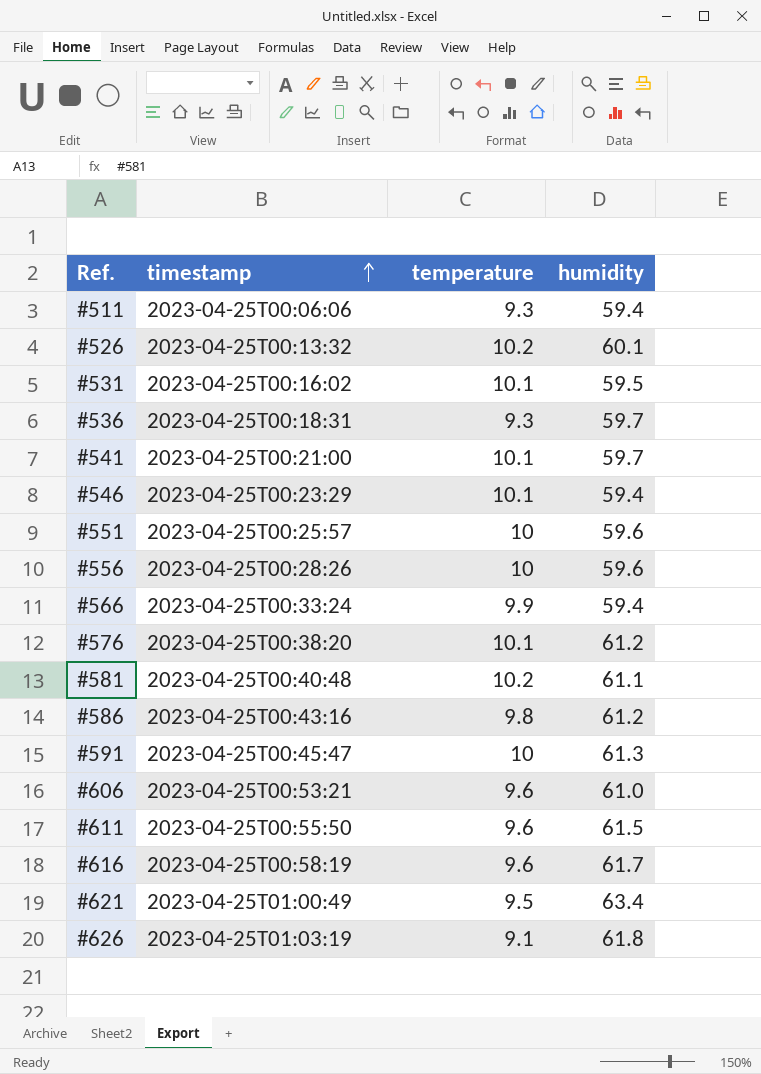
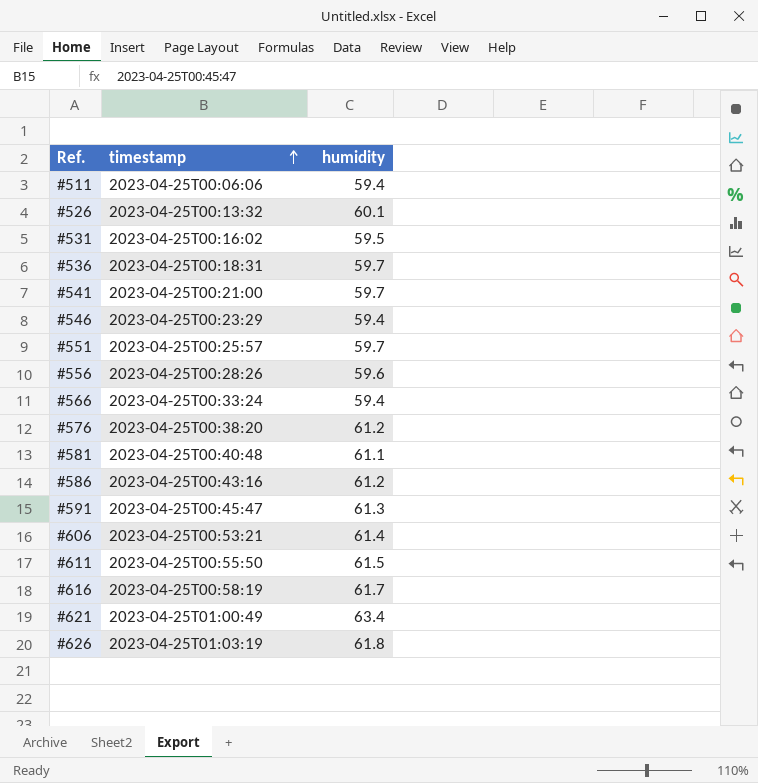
column temperature | position: 3 -> none
#551 | humidity: 59.6 -> 59.7
#606 | humidity: 61.0 -> 61.4

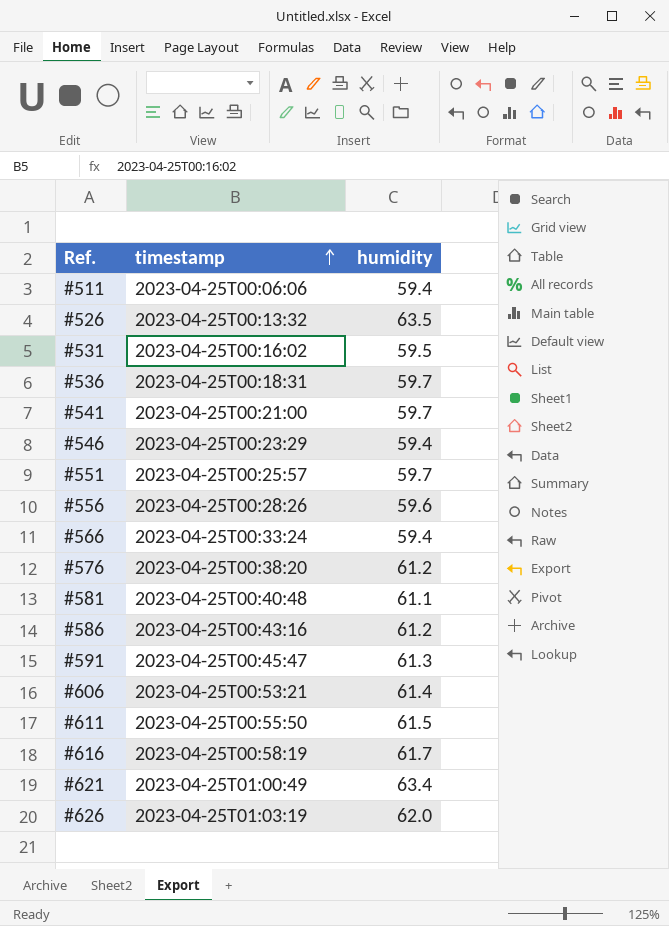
#526 | humidity: 60.1 -> 63.5
#626 | humidity: 61.8 -> 62.0

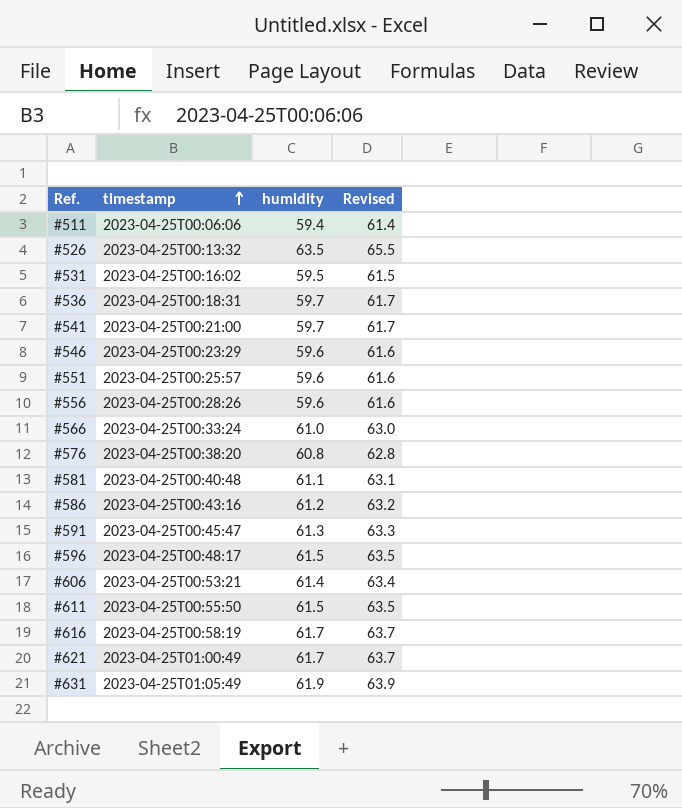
column Revised | formula: none -> [humidity] + 2
row #626: 2023-04-25T01:03:19 | 62.0 -> none
#546 | humidity: 59.4 -> 59.6
#551 | humidity: 59.7 -> 59.6
#566 | humidity: 59.4 -> 61.0
#576 | humidity: 61.2 -> 60.8
row #596: none -> 2023-04-25T00:48:17 | 61.5 | 63.5
#621 | humidity: 63.4 -> 61.7
row #631: none -> 2023-04-25T01:05:49 | 61.9 | 63.9

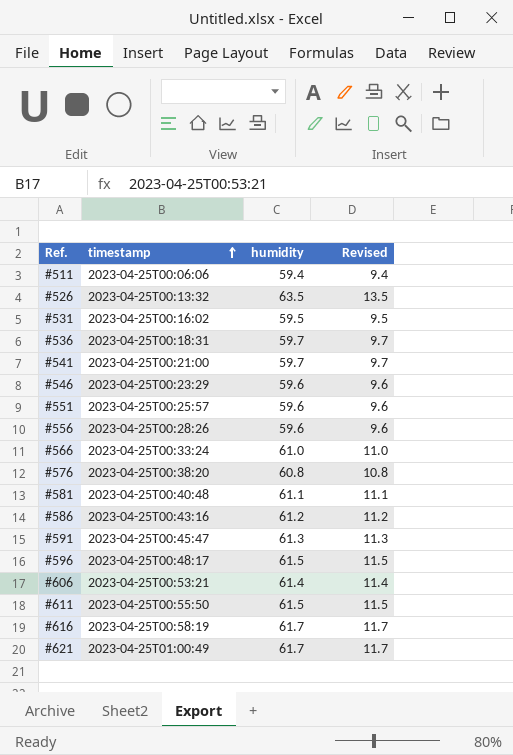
column Revised | formula: [humidity] + 2 -> [humidity] - 50
row #631: 2023-04-25T01:05:49 | 61.9 | 63.9 -> none

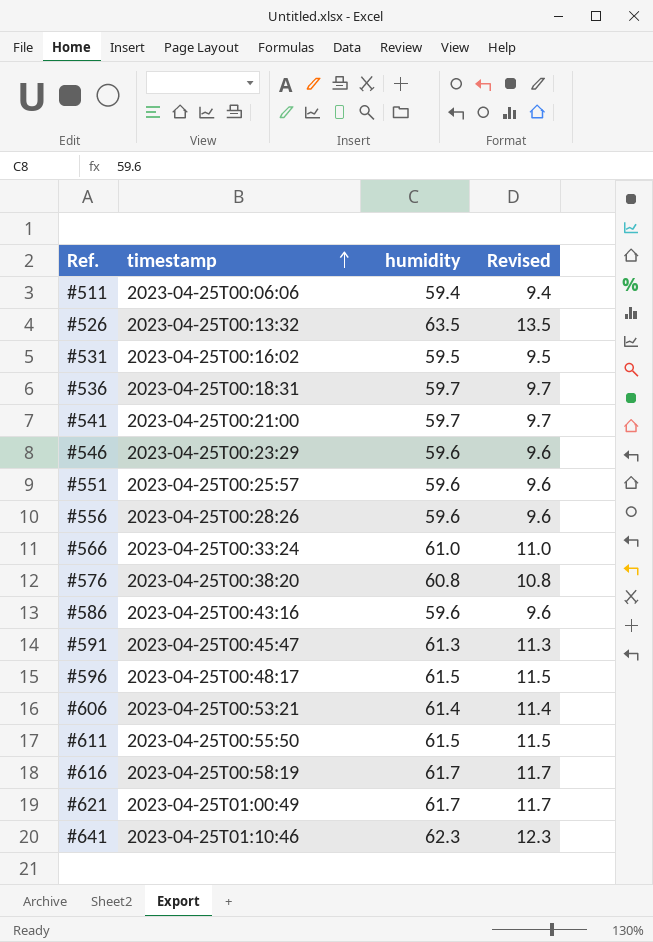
row #581: 2023-04-25T00:40:48 | 61.1 | 11.1 -> none
#586 | humidity: 61.2 -> 59.6
#586 | Revised: 11.2 -> 9.6
row #641: none -> 2023-04-25T01:10:46 | 62.3 | 12.3

